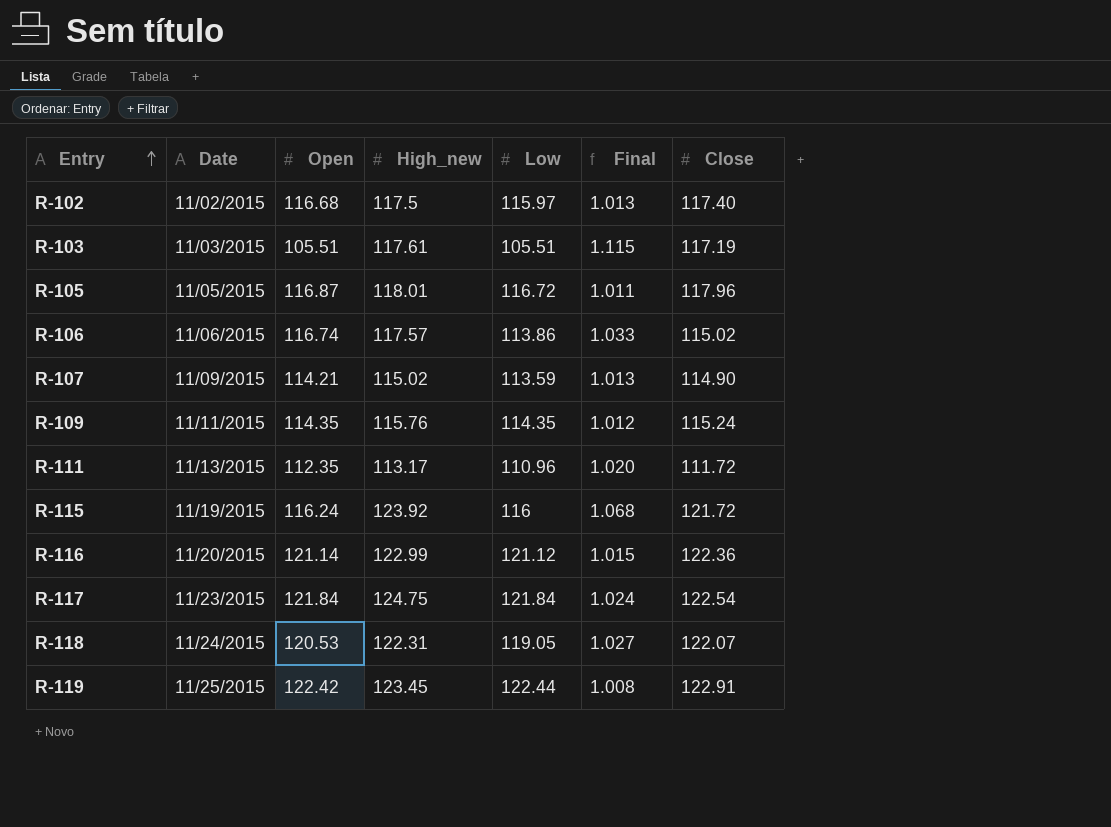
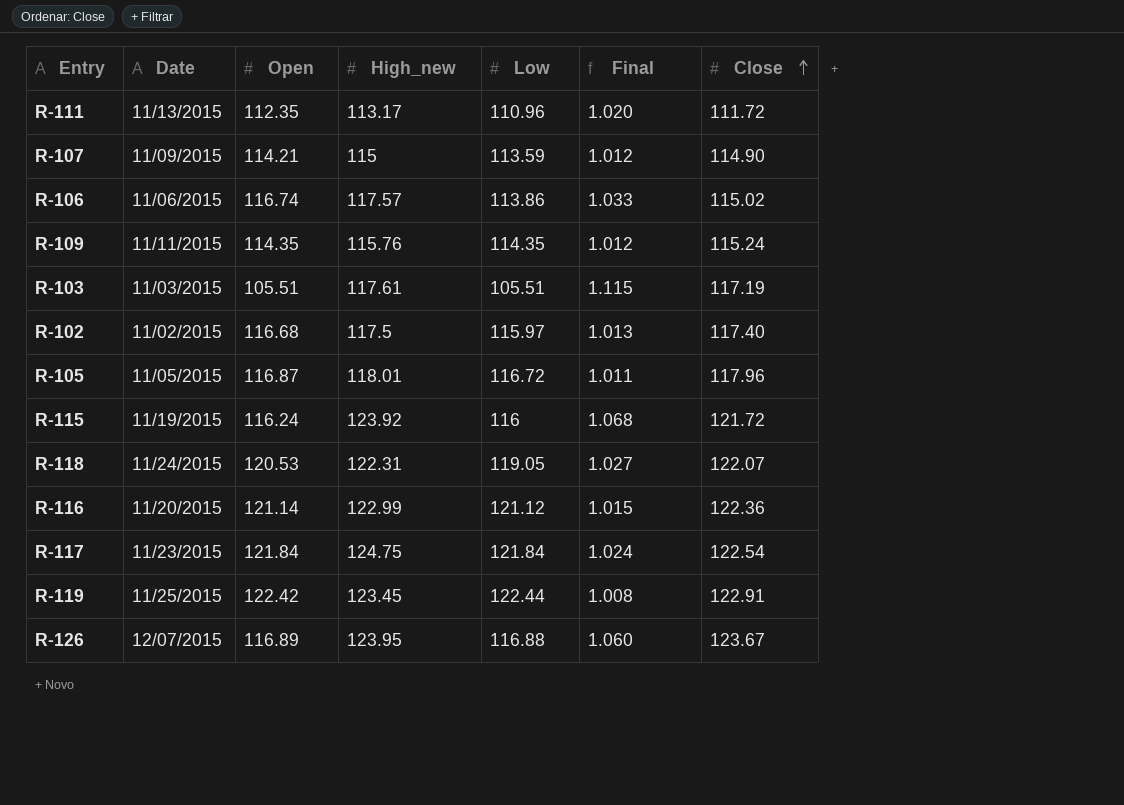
row order: Entry ascending -> Close ascending
R-107 | High_new: 115.02 -> 115
R-107 | Final: 1.013 -> 1.012
row R-126: none -> 12/07/2015 | 116.89 | 123.95 | 116.88 | 1.060 | 123.67

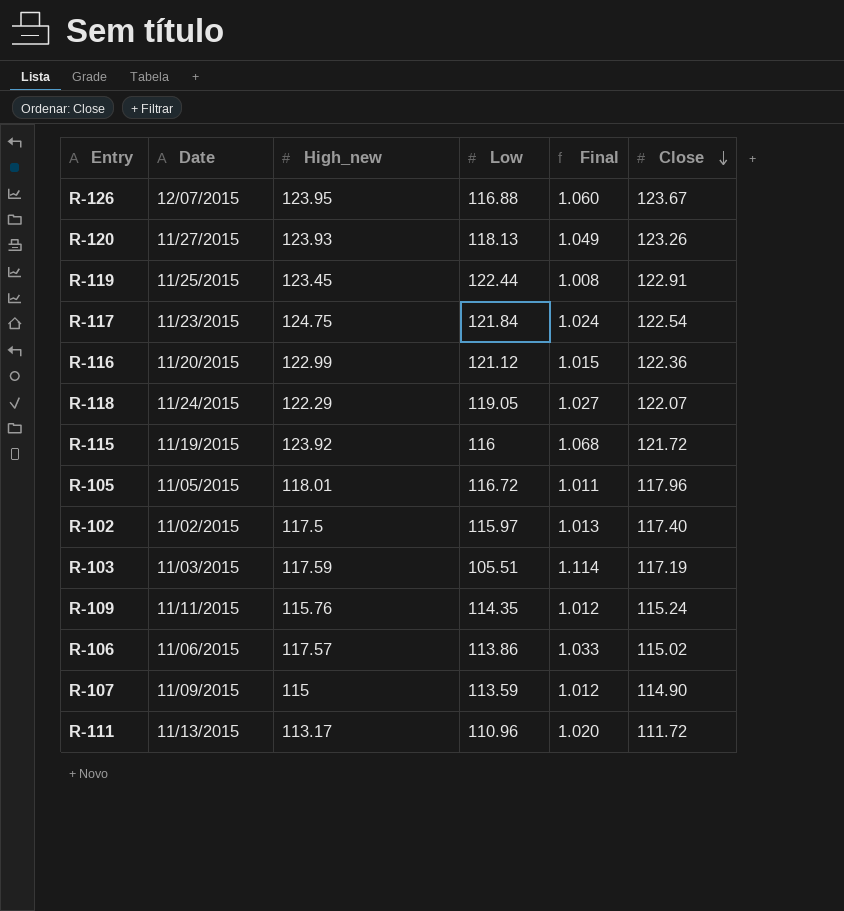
row order: Close ascending -> Close descending
column Open | position: 3 -> none
row R-120: none -> 11/27/2015 | 123.93 | 118.13 | 1.049 | 123.26
R-118 | High_new: 122.31 -> 122.29
R-103 | High_new: 117.61 -> 117.59
R-103 | Final: 1.115 -> 1.114

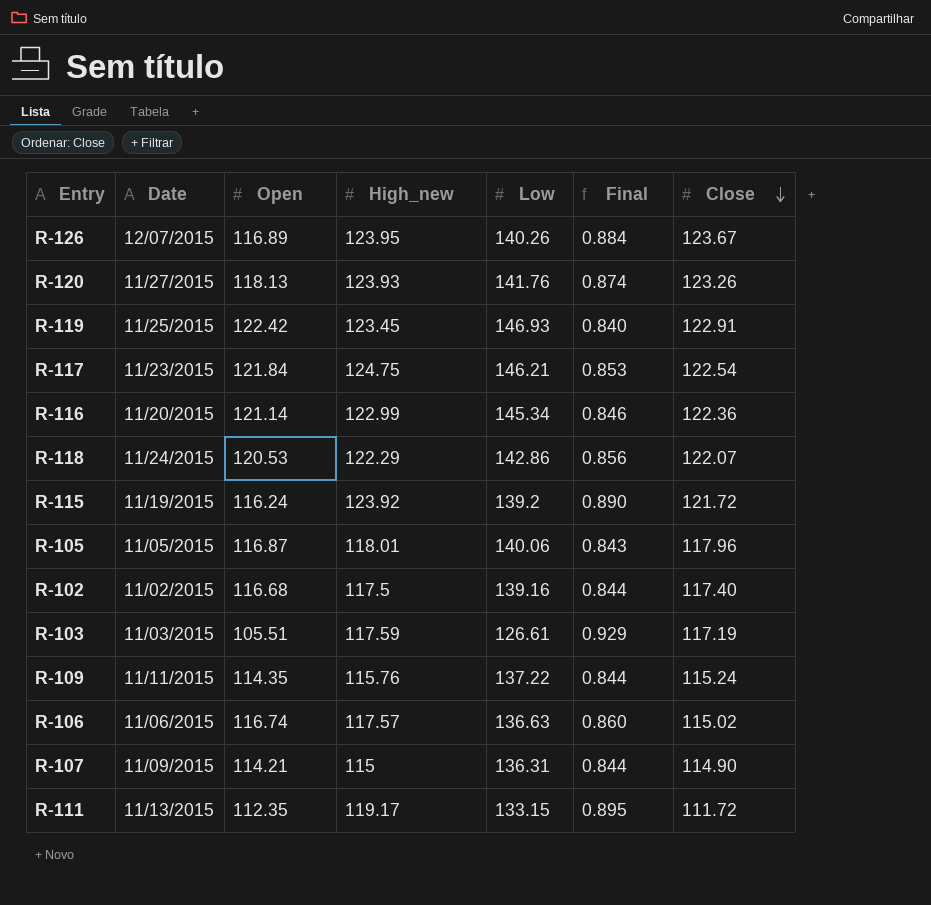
column Open | position: none -> 3
R-126 | Low: 116.88 -> 140.26
R-126 | Final: 1.060 -> 0.884
R-120 | Low: 118.13 -> 141.76
R-120 | Final: 1.049 -> 0.874
R-119 | Low: 122.44 -> 146.93
R-119 | Final: 1.008 -> 0.840
R-117 | Low: 121.84 -> 146.21
R-117 | Final: 1.024 -> 0.853
R-116 | Low: 121.12 -> 145.34
R-116 | Final: 1.015 -> 0.846
R-118 | Low: 119.05 -> 142.86
R-118 | Final: 1.027 -> 0.856
R-115 | Low: 116 -> 139.2
R-115 | Final: 1.068 -> 0.890
R-105 | Low: 116.72 -> 140.06
R-105 | Final: 1.011 -> 0.843
R-102 | Low: 115.97 -> 139.16
R-102 | Final: 1.013 -> 0.844
R-103 | Low: 105.51 -> 126.61
R-103 | Final: 1.114 -> 0.929
R-109 | Low: 114.35 -> 137.22
R-109 | Final: 1.012 -> 0.844
R-106 | Low: 113.86 -> 136.63
R-106 | Final: 1.033 -> 0.860
R-107 | Low: 113.59 -> 136.31
R-107 | Final: 1.012 -> 0.844
R-111 | High_new: 113.17 -> 119.17
R-111 | Low: 110.96 -> 133.15
R-111 | Final: 1.020 -> 0.895

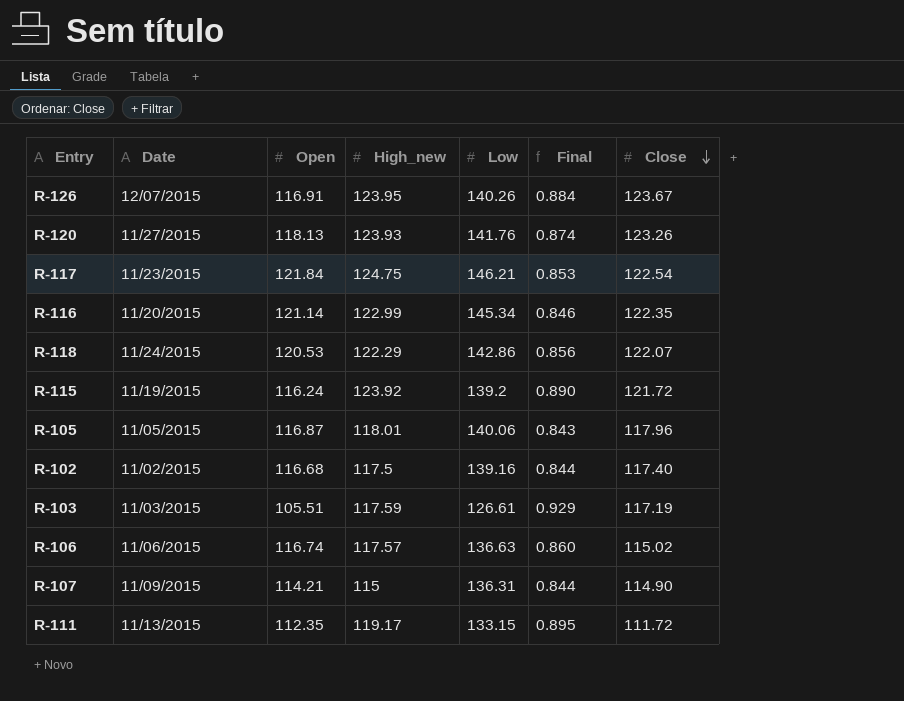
row R-119: 11/25/2015 | 122.42 | 123.45 | 146.93 | 0.840 | 122.91 -> none
row R-109: 11/11/2015 | 114.35 | 115.76 | 137.22 | 0.844 | 115.24 -> none
R-126 | Open: 116.89 -> 116.91
R-116 | Close: 122.36 -> 122.35

